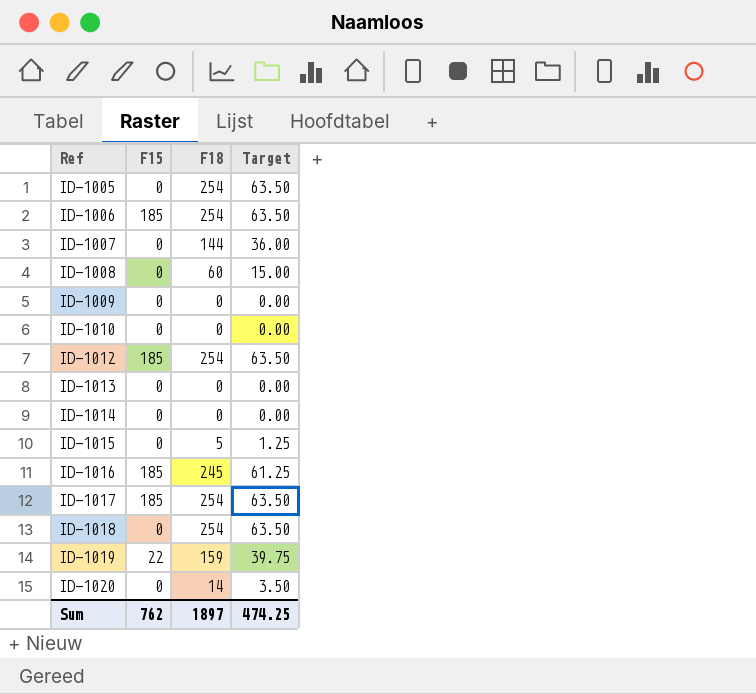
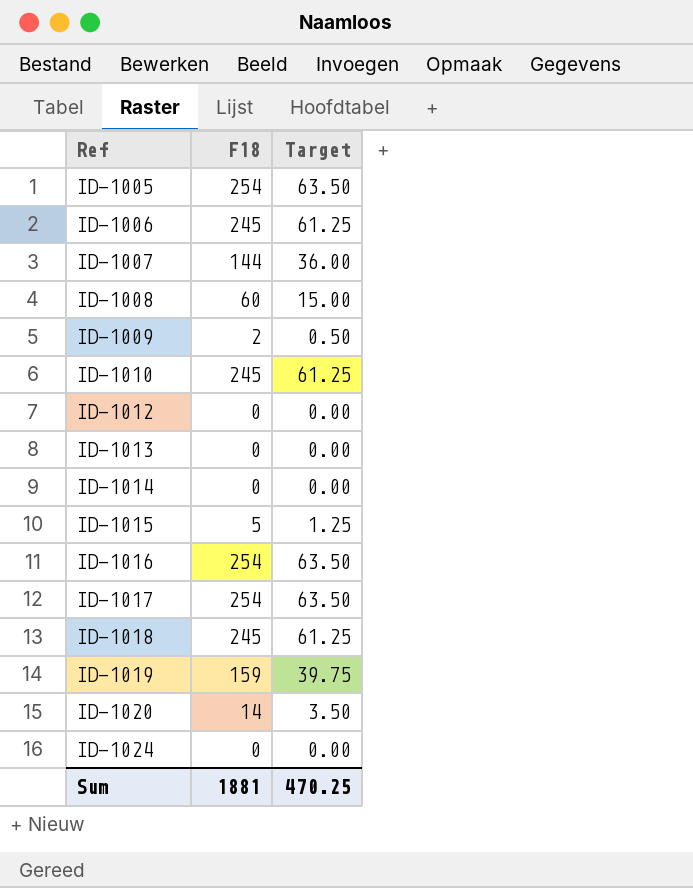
column F15 | position: 2 -> none
ID-1006 | F18: 254 -> 245
ID-1006 | Target: 63.50 -> 61.25
ID-1009 | F18: 0 -> 2
ID-1009 | Target: 0.00 -> 0.50
ID-1010 | F18: 0 -> 245
ID-1010 | Target: 0.00 -> 61.25
ID-1012 | F18: 254 -> 0
ID-1012 | Target: 63.50 -> 0.00
ID-1016 | F18: 245 -> 254
ID-1016 | Target: 61.25 -> 63.50
ID-1018 | F18: 254 -> 245
ID-1018 | Target: 63.50 -> 61.25
row ID-1024: none -> 0 | 0.00
Sum | F18: 1897 -> 1881
Sum | Target: 474.25 -> 470.25

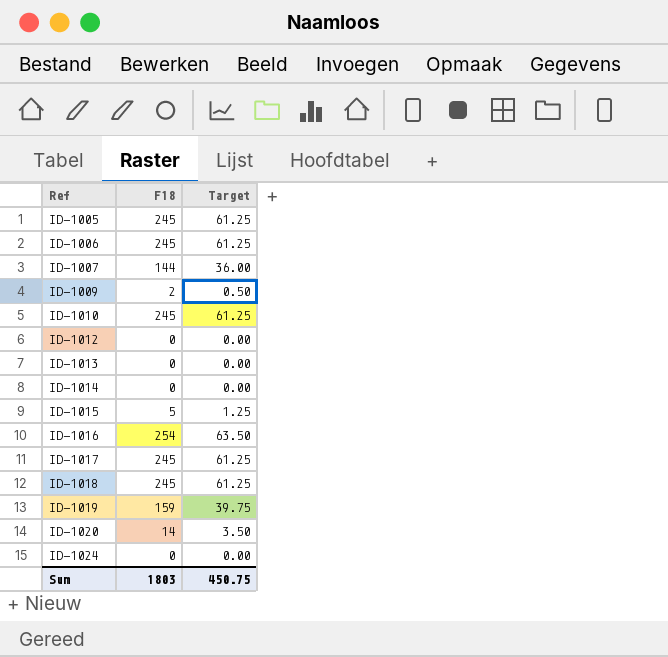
row ID-1008: 60 | 15.00 -> none
ID-1005 | F18: 254 -> 245
ID-1005 | Target: 63.50 -> 61.25
ID-1017 | F18: 254 -> 245
ID-1017 | Target: 63.50 -> 61.25
Sum | F18: 1881 -> 1803
Sum | Target: 470.25 -> 450.75

